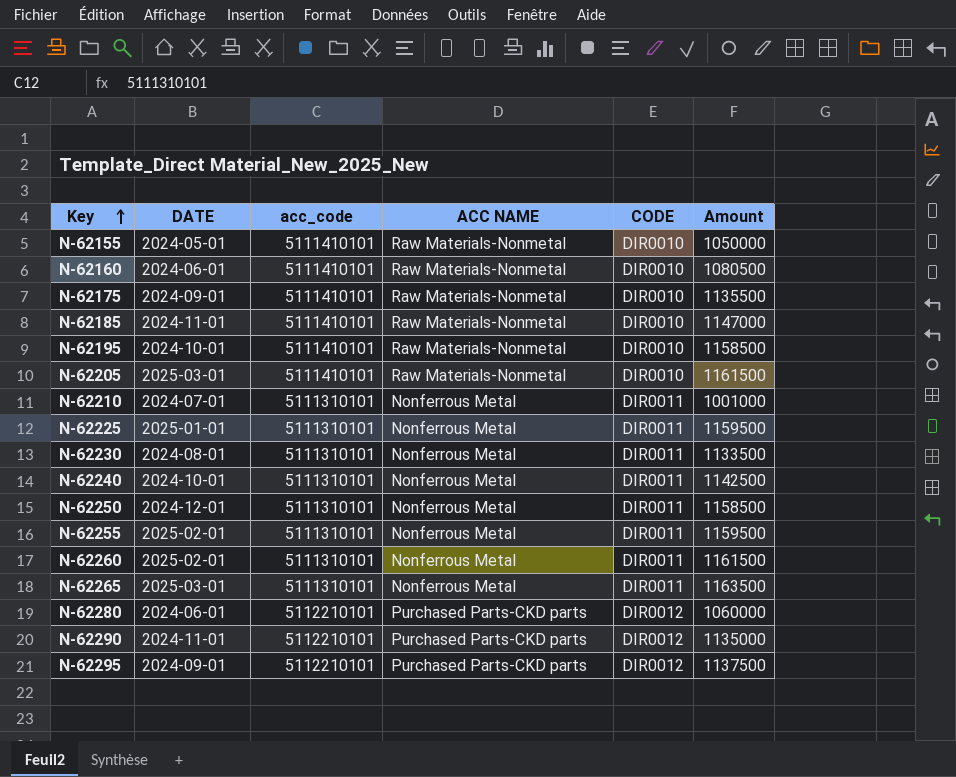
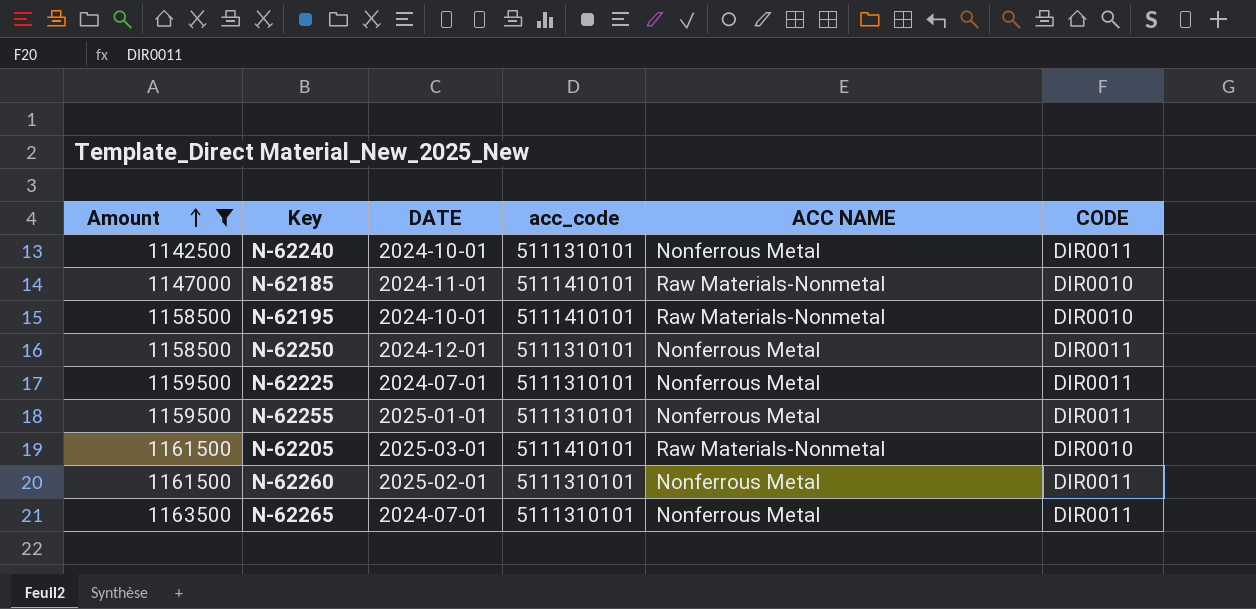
filter: none -> Amount >= 1142500
row order: Key ascending -> Amount ascending
column Amount | position: 6 -> 1
N-62225 | DATE: 2025-01-01 -> 2024-07-01
N-62255 | DATE: 2025-02-01 -> 2025-01-01
N-62265 | DATE: 2025-03-01 -> 2024-07-01

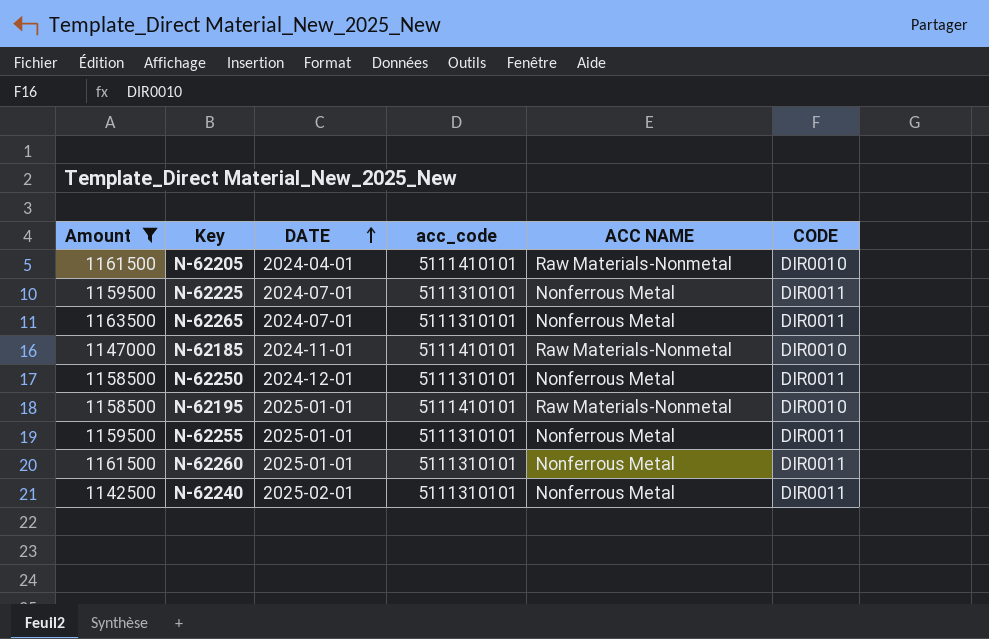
row order: Amount ascending -> DATE ascending
N-62205 | DATE: 2025-03-01 -> 2024-04-01
N-62195 | DATE: 2024-10-01 -> 2025-01-01
N-62260 | DATE: 2025-02-01 -> 2025-01-01
N-62240 | DATE: 2024-10-01 -> 2025-02-01

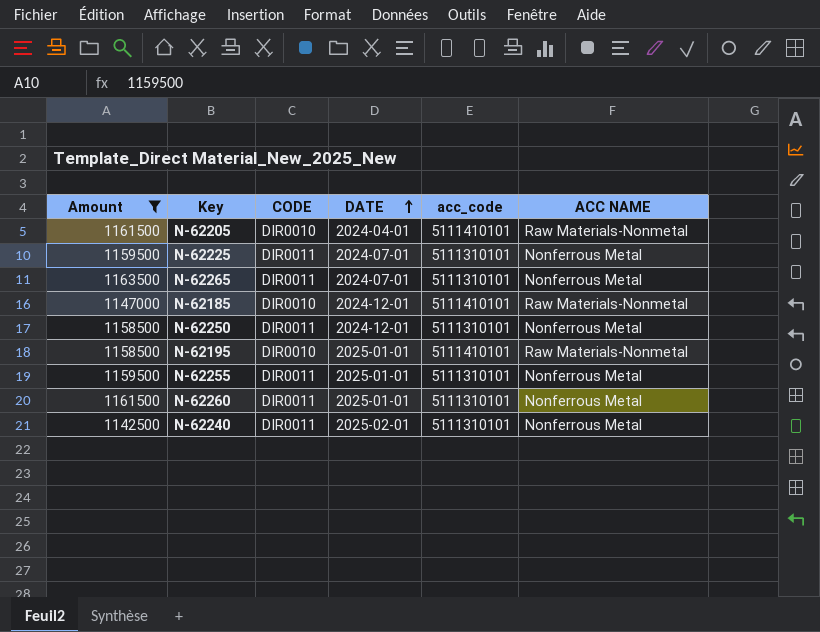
column CODE | position: 6 -> 3
N-62185 | DATE: 2024-11-01 -> 2024-12-01

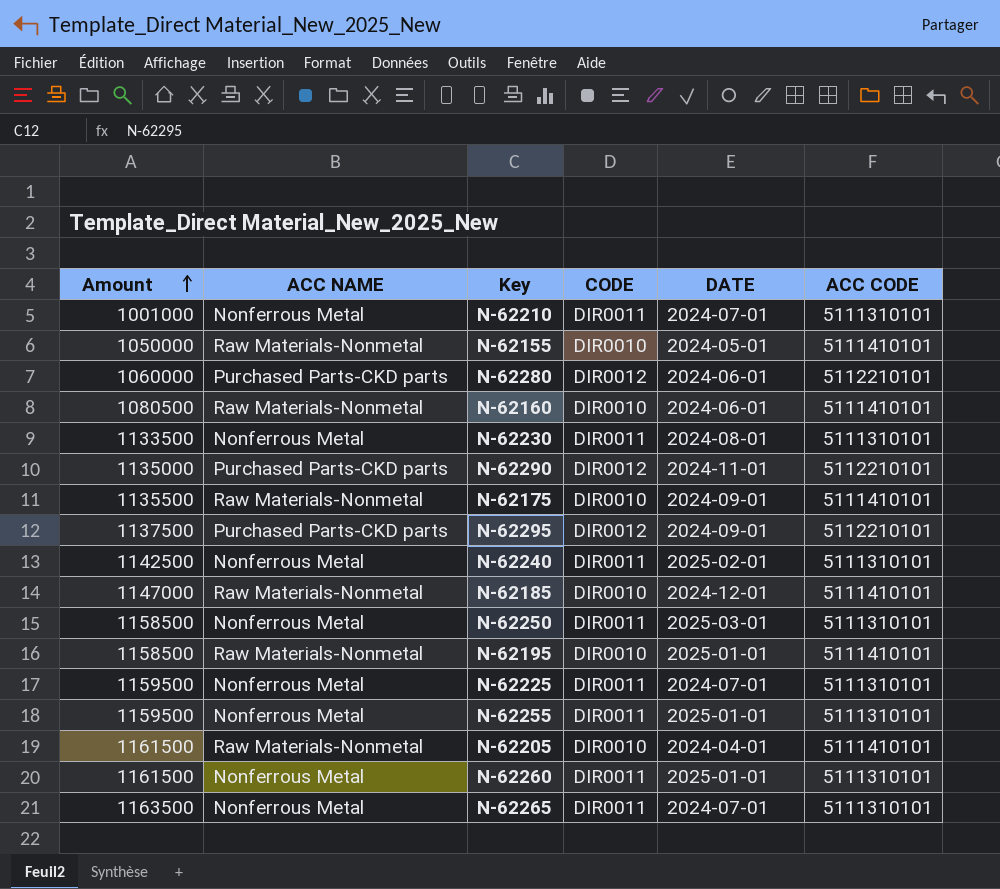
filter: Amount >= 1142500 -> none
row order: DATE ascending -> Amount ascending
column ACC NAME | position: 6 -> 2
column name: acc_code -> ACC CODE
N-62250 | DATE: 2024-12-01 -> 2025-03-01

